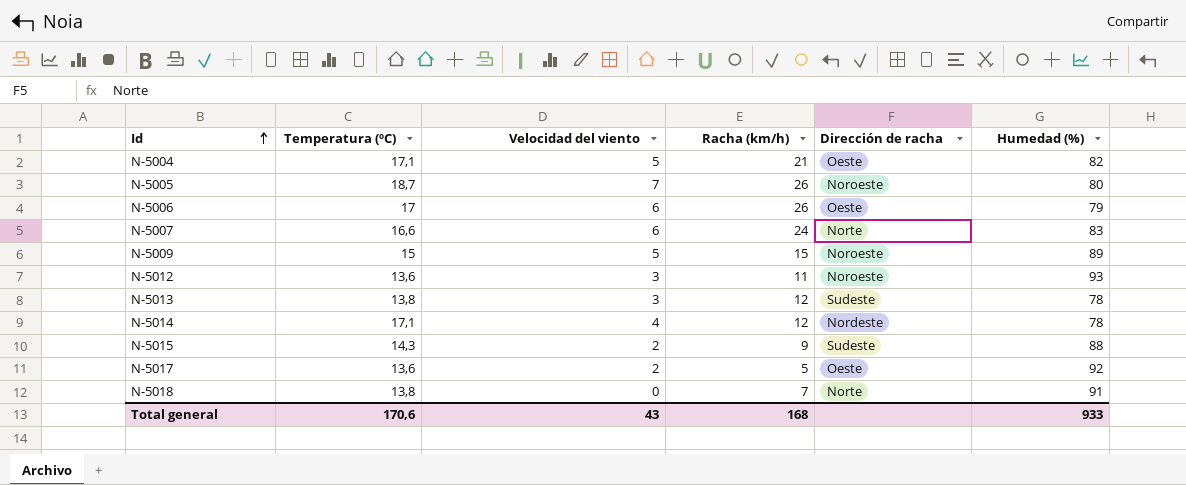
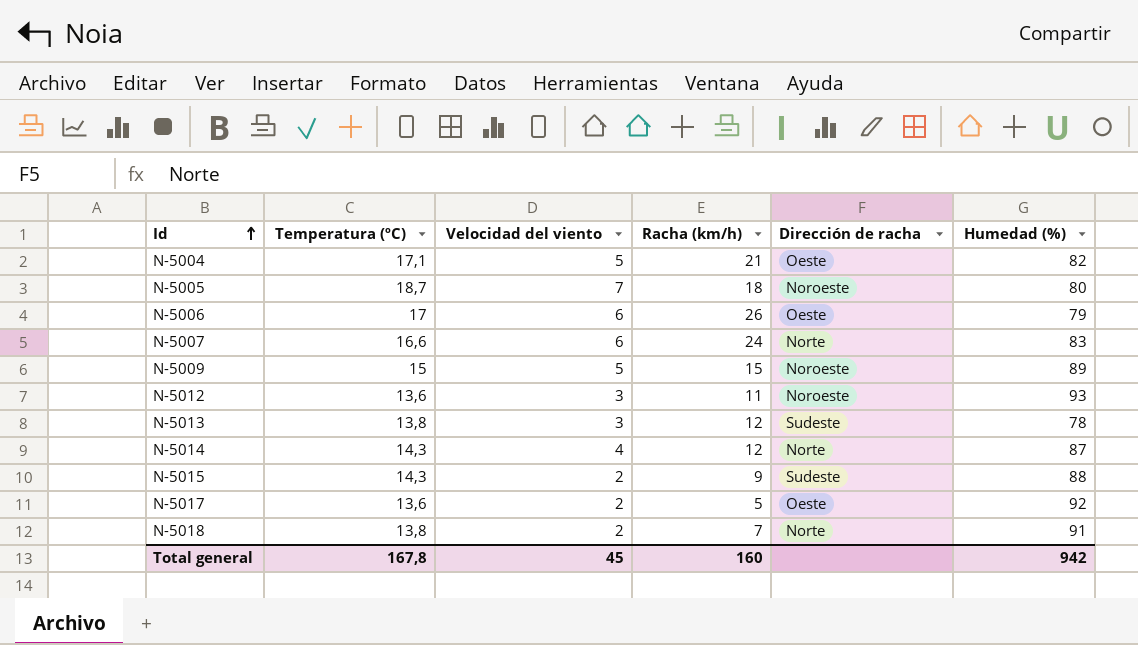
N-5005 | Racha (km/h): 26 -> 18
N-5014 | Temperatura (ºC): 17,1 -> 14,3
N-5014 | Dirección de racha: Nordeste -> Norte
N-5014 | Humedad (%): 78 -> 87
N-5018 | Velocidad del viento: 0 -> 2
Total general | Temperatura (ºC): 170,6 -> 167,8
Total general | Velocidad del viento: 43 -> 45
Total general | Racha (km/h): 168 -> 160
Total general | Humedad (%): 933 -> 942

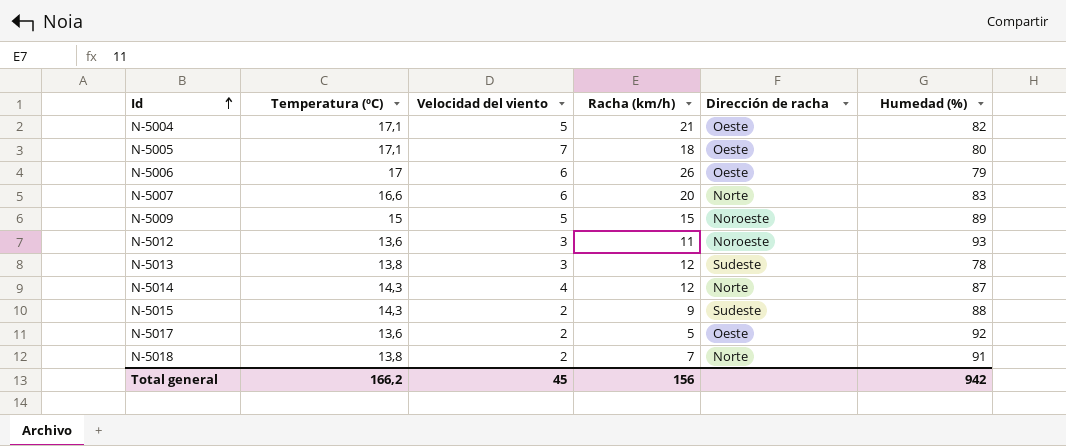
N-5005 | Temperatura (ºC): 18,7 -> 17,1
N-5005 | Dirección de racha: Noroeste -> Oeste
N-5007 | Racha (km/h): 24 -> 20
Total general | Temperatura (ºC): 167,8 -> 166,2
Total general | Racha (km/h): 160 -> 156

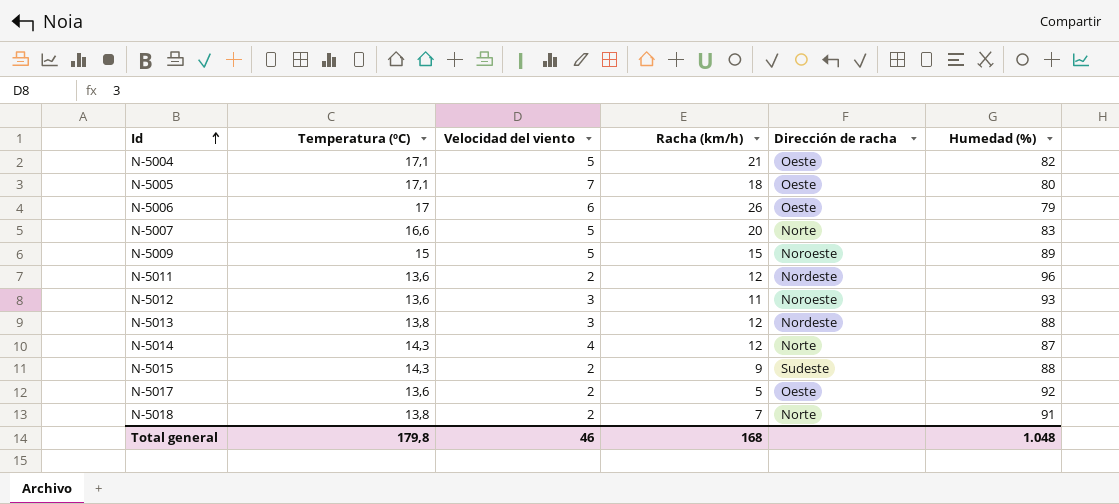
N-5007 | Velocidad del viento: 6 -> 5
row N-5011: none -> 13,6 | 2 | 12 | Nordeste | 96
N-5013 | Dirección de racha: Sudeste -> Nordeste
N-5013 | Humedad (%): 78 -> 88
Total general | Temperatura (ºC): 166,2 -> 179,8
Total general | Velocidad del viento: 45 -> 46
Total general | Racha (km/h): 156 -> 168
Total general | Humedad (%): 942 -> 1.048

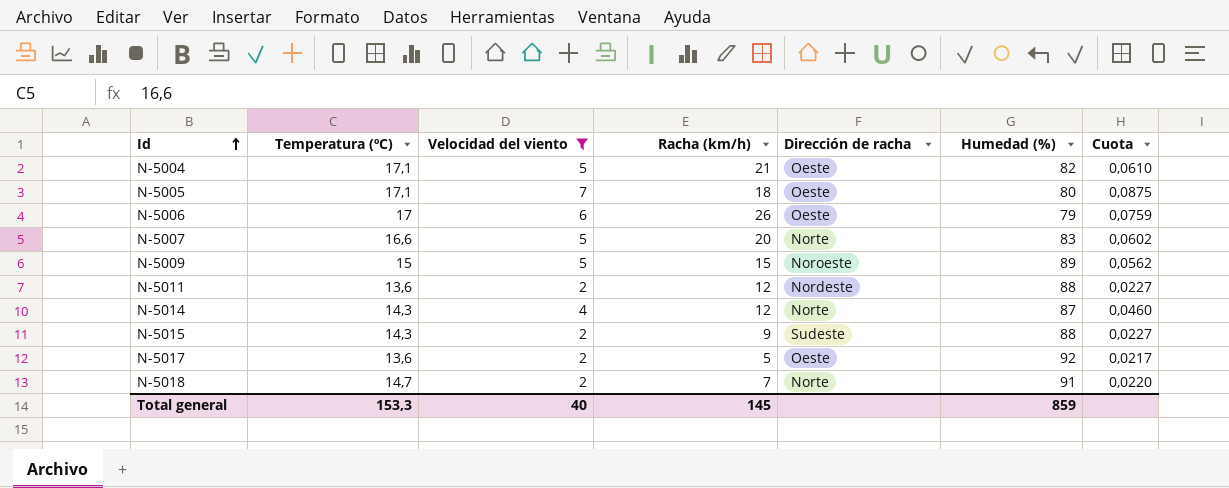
filter: none -> Velocidad del viento != 3
column Cuota | formula: none -> [Velocidad del viento] / [Humedad (%)]
N-5011 | Humedad (%): 96 -> 88
N-5018 | Temperatura (ºC): 13,8 -> 14,7
Total general | Temperatura (ºC): 179,8 -> 153,3
Total general | Velocidad del viento: 46 -> 40
Total general | Racha (km/h): 168 -> 145
Total general | Humedad (%): 1.048 -> 859

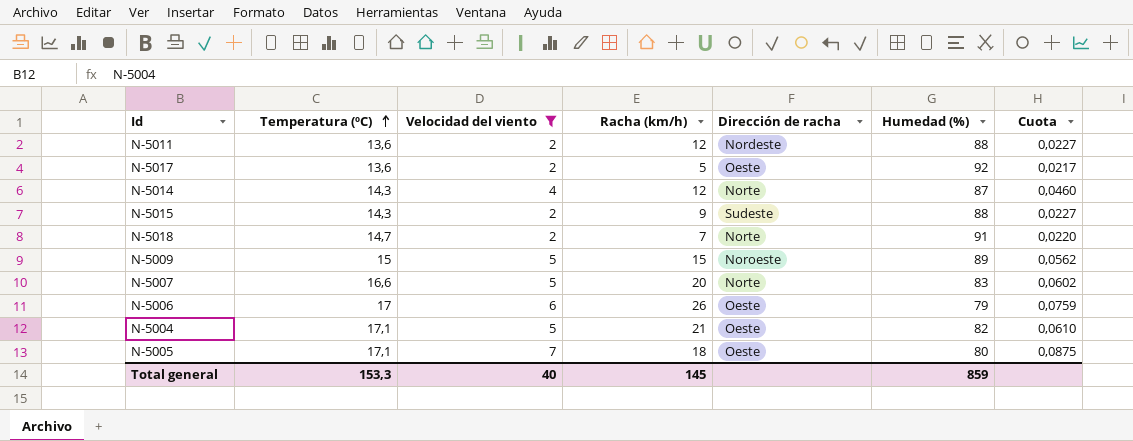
row order: Id ascending -> Temperatura (ºC) ascending

